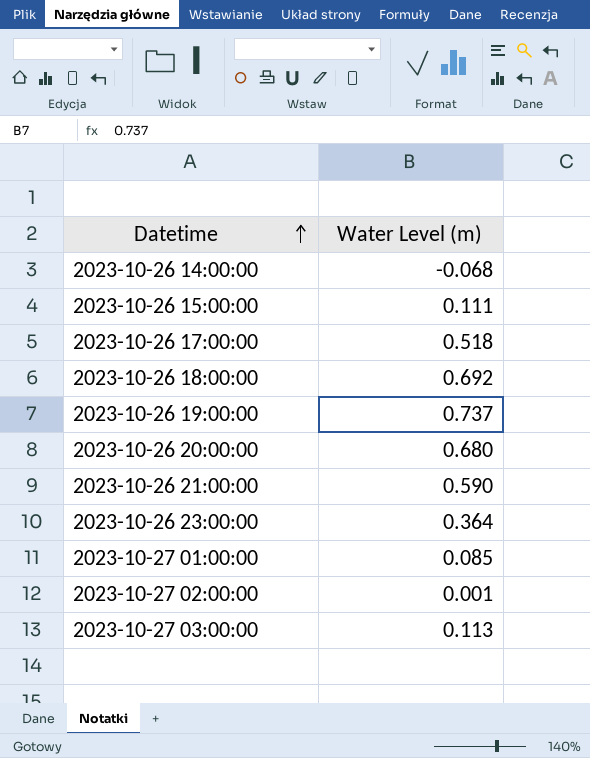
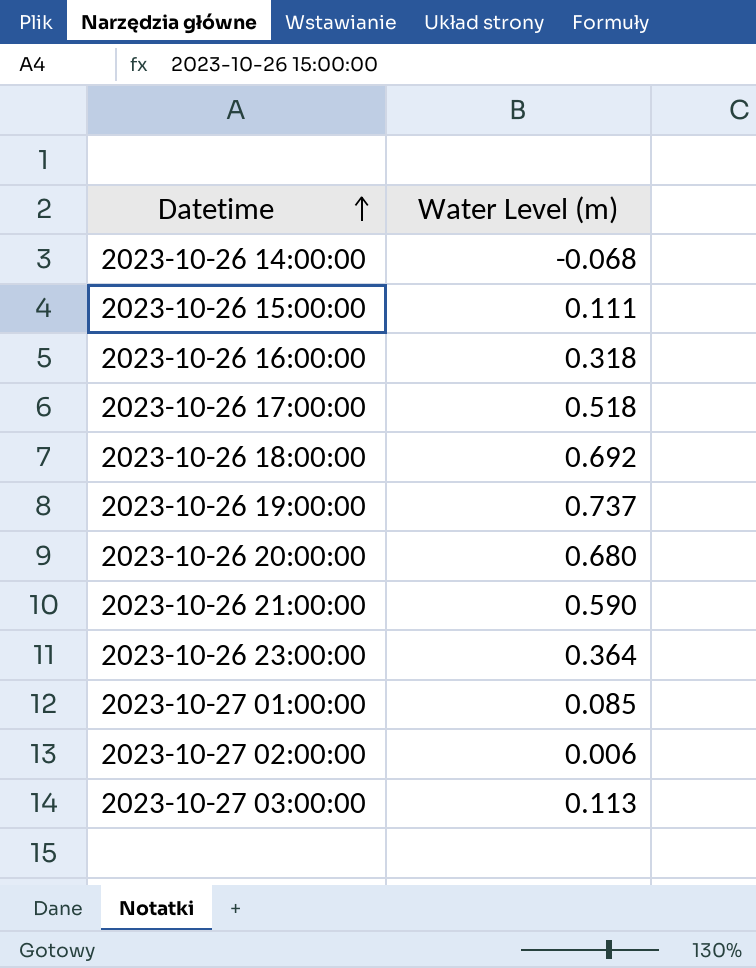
row 2023-10-26 16:00:00: none -> 0.318
2023-10-27 02:00:00 | Water Level (m): 0.001 -> 0.006

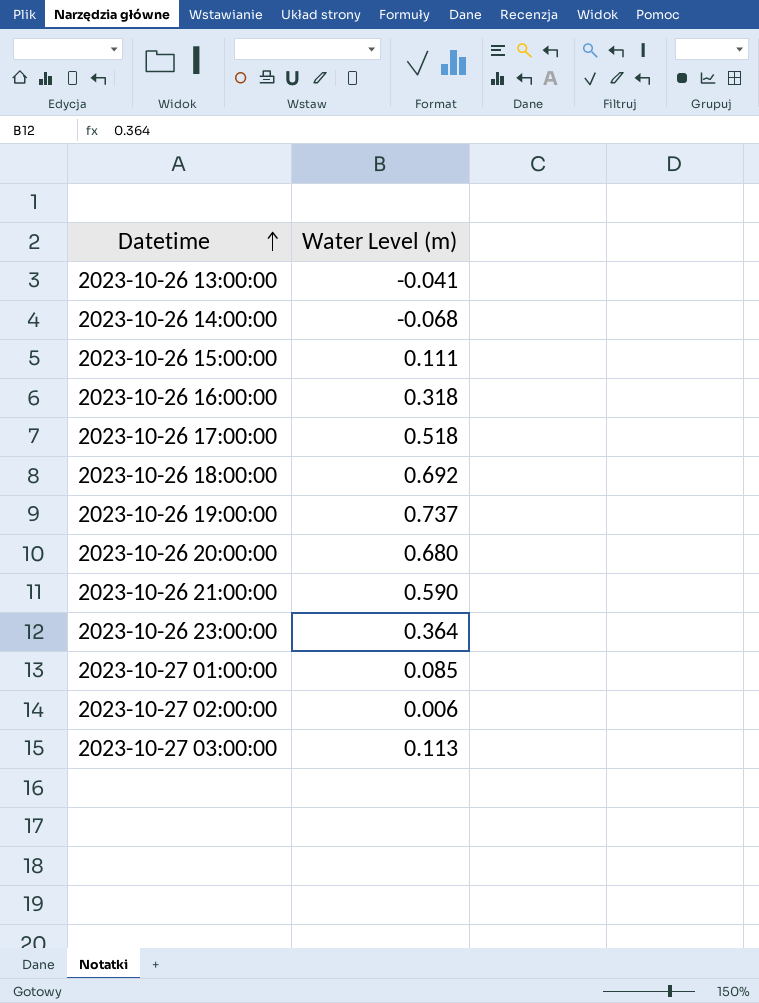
row 2023-10-26 13:00:00: none -> -0.041

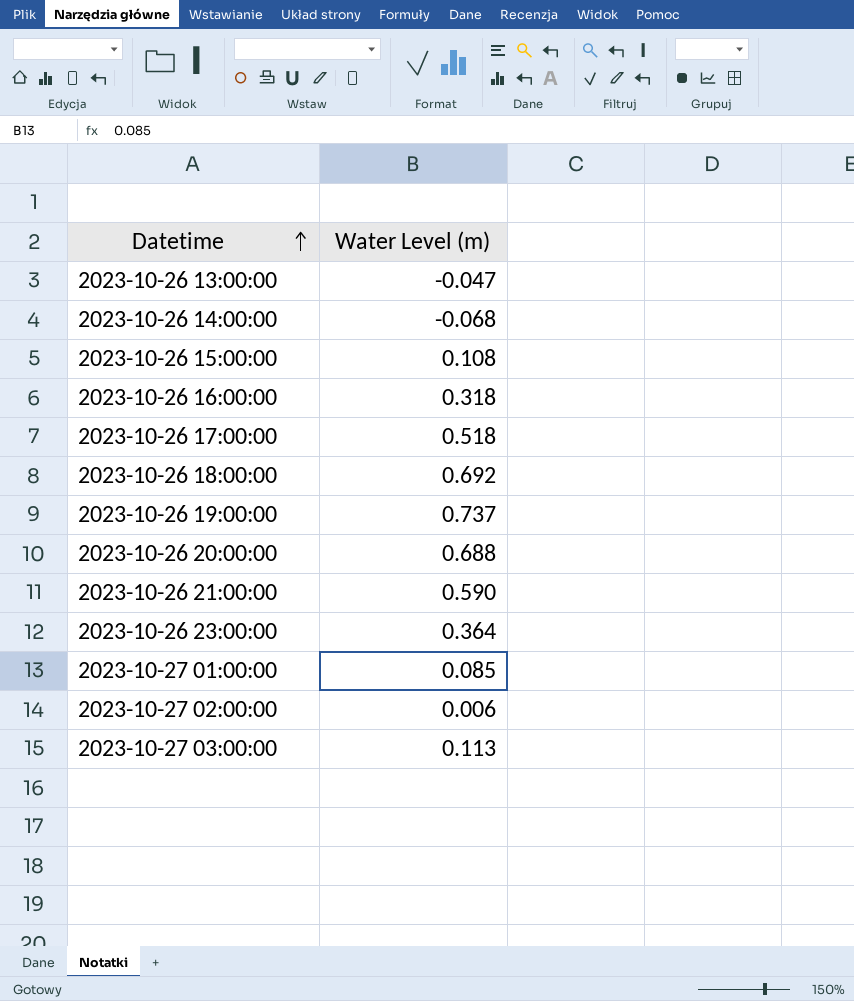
2023-10-26 13:00:00 | Water Level (m): -0.041 -> -0.047
2023-10-26 15:00:00 | Water Level (m): 0.111 -> 0.108
2023-10-26 20:00:00 | Water Level (m): 0.680 -> 0.688

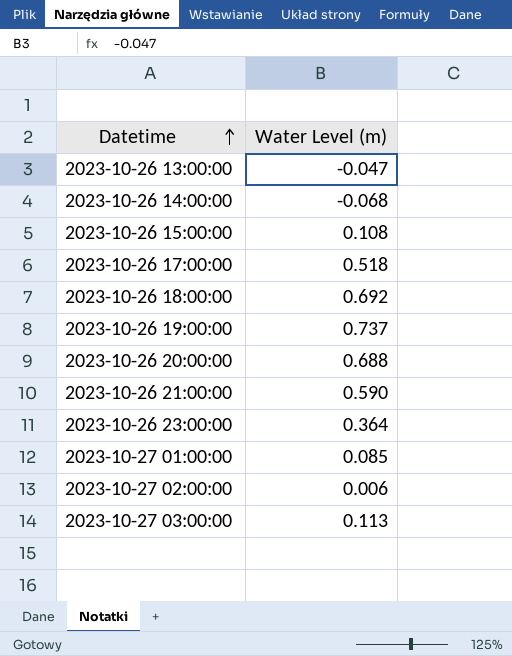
row 2023-10-26 16:00:00: 0.318 -> none

